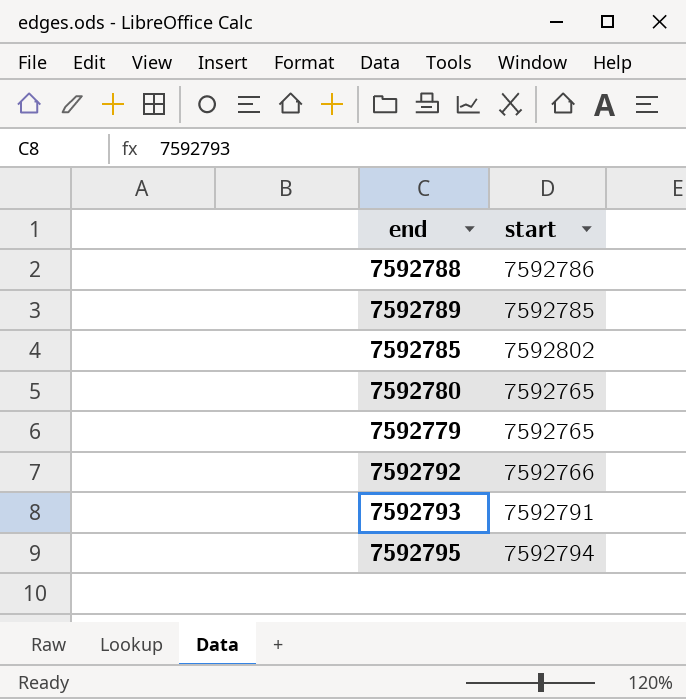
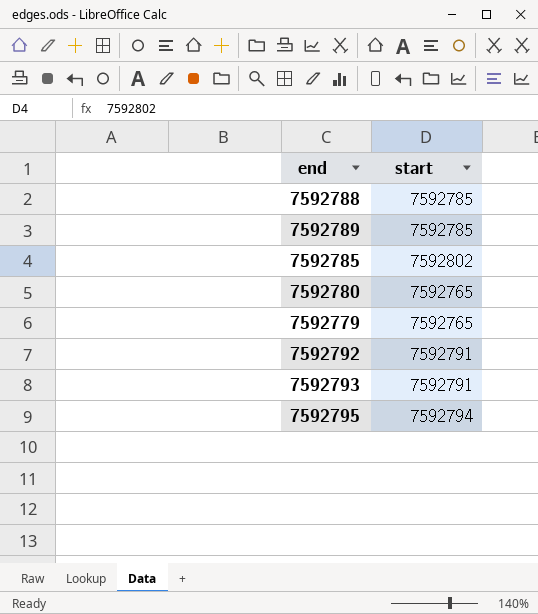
7592788 | start: 7592786 -> 7592785
7592792 | start: 7592766 -> 7592791

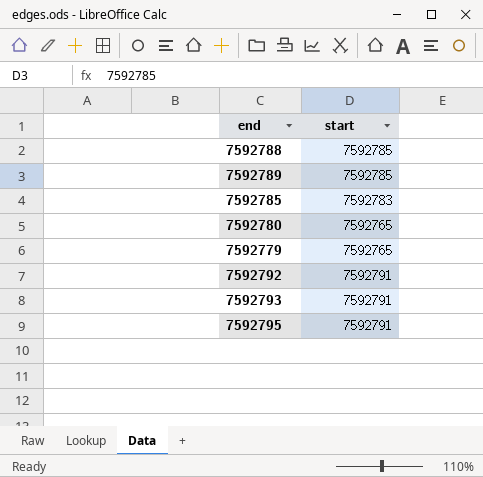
7592785 | start: 7592802 -> 7592783
7592795 | start: 7592794 -> 7592791

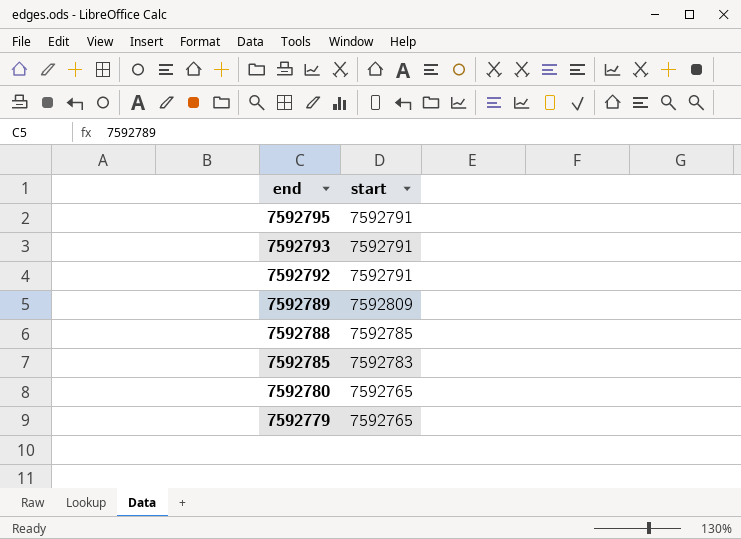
row order: none -> end descending
7592789 | start: 7592785 -> 7592809

